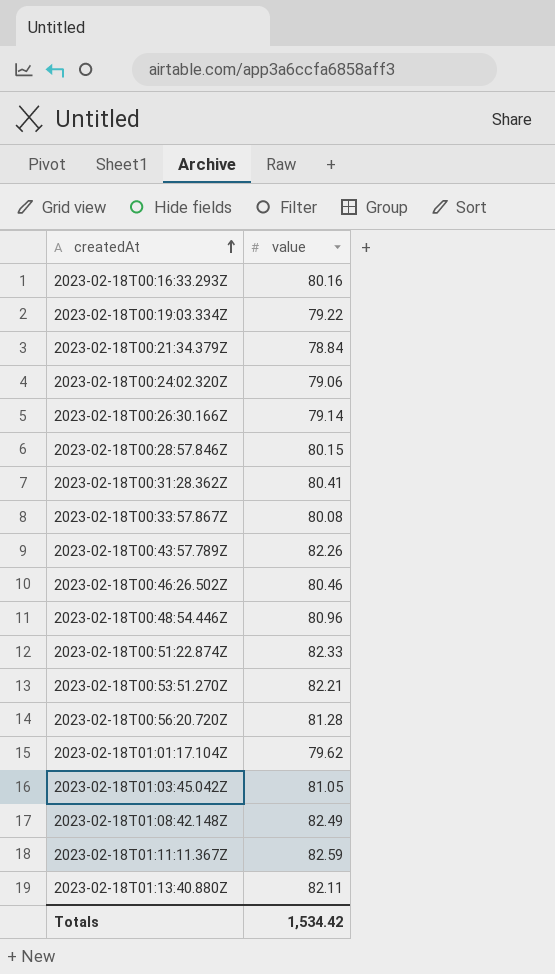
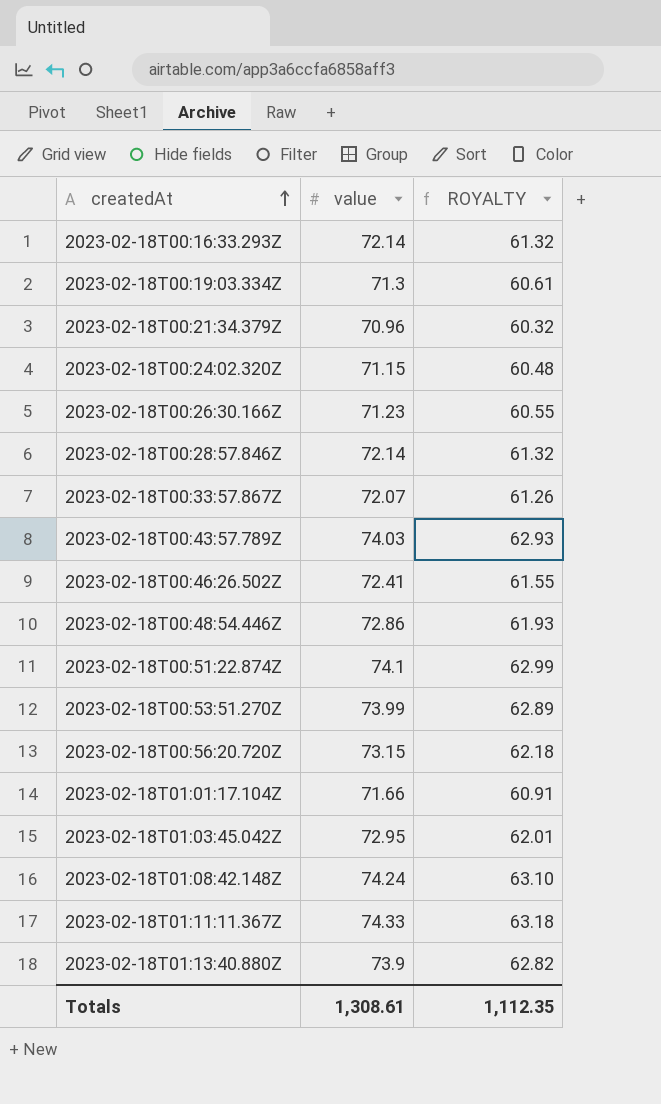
column ROYALTY | formula: none -> [value] * 0.85
row 2023-02-18T00:31:28.362Z: 80.41 -> none
2023-02-18T00:16:33.293Z | value: 80.16 -> 72.14
2023-02-18T00:19:03.334Z | value: 79.22 -> 71.3
2023-02-18T00:21:34.379Z | value: 78.84 -> 70.96
2023-02-18T00:24:02.320Z | value: 79.06 -> 71.15
2023-02-18T00:26:30.166Z | value: 79.14 -> 71.23
2023-02-18T00:28:57.846Z | value: 80.15 -> 72.14
2023-02-18T00:33:57.867Z | value: 80.08 -> 72.07
2023-02-18T00:43:57.789Z | value: 82.26 -> 74.03
2023-02-18T00:46:26.502Z | value: 80.46 -> 72.41
2023-02-18T00:48:54.446Z | value: 80.96 -> 72.86
2023-02-18T00:51:22.874Z | value: 82.33 -> 74.1
2023-02-18T00:53:51.270Z | value: 82.21 -> 73.99
2023-02-18T00:56:20.720Z | value: 81.28 -> 73.15
2023-02-18T01:01:17.104Z | value: 79.62 -> 71.66
2023-02-18T01:03:45.042Z | value: 81.05 -> 72.95
2023-02-18T01:08:42.148Z | value: 82.49 -> 74.24
2023-02-18T01:11:11.367Z | value: 82.59 -> 74.33
2023-02-18T01:13:40.880Z | value: 82.11 -> 73.9
Totals | value: 1,534.42 -> 1,308.61

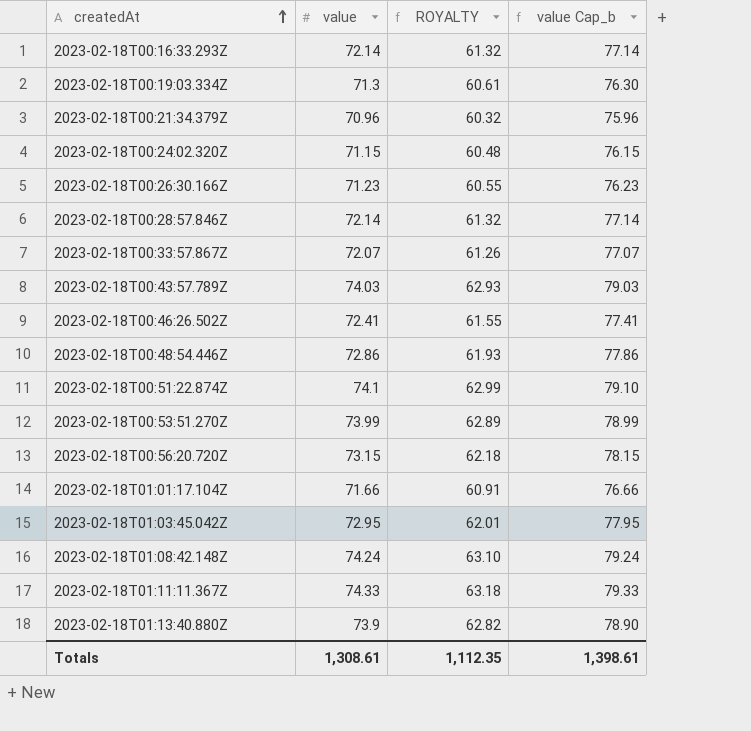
column value Cap_b | formula: none -> [value] + 5

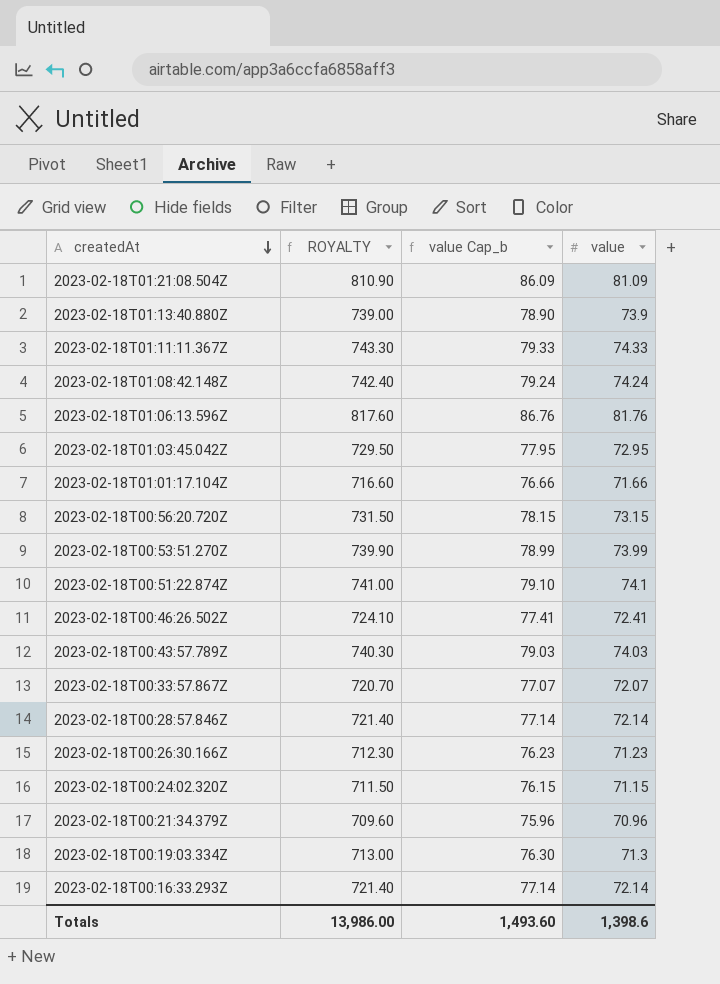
row order: createdAt ascending -> createdAt descending
column ROYALTY | formula: [value] * 0.85 -> [value] * 10
column value | position: 2 -> 4
row 2023-02-18T00:48:54.446Z: 72.86 | 61.93 | 77.86 -> none
row 2023-02-18T01:21:08.504Z: none -> 810.90 | 86.09 | 81.09
row 2023-02-18T01:06:13.596Z: none -> 817.60 | 86.76 | 81.76
Totals | ROYALTY: 1,112.35 -> 13,986.00
Totals | value Cap_b: 1,398.61 -> 1,493.60
Totals | value: 1,308.61 -> 1,398.6

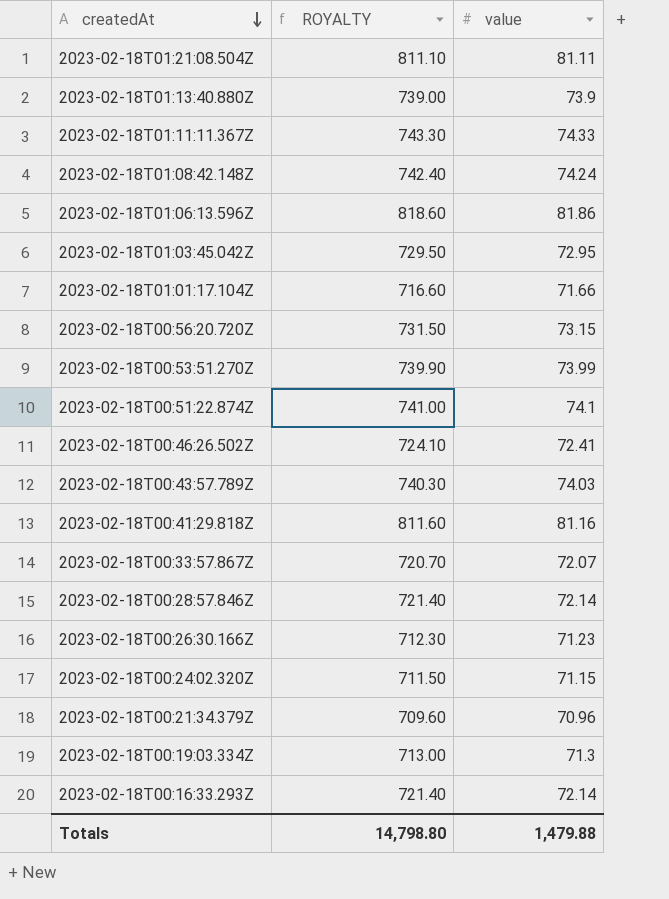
column value Cap_b | formula: [value] + 5 -> none
2023-02-18T01:21:08.504Z | ROYALTY: 810.90 -> 811.10
2023-02-18T01:21:08.504Z | value: 81.09 -> 81.11
2023-02-18T01:06:13.596Z | ROYALTY: 817.60 -> 818.60
2023-02-18T01:06:13.596Z | value: 81.76 -> 81.86
row 2023-02-18T00:41:29.818Z: none -> 811.60 | 81.16
Totals | ROYALTY: 13,986.00 -> 14,798.80
Totals | value: 1,398.6 -> 1,479.88

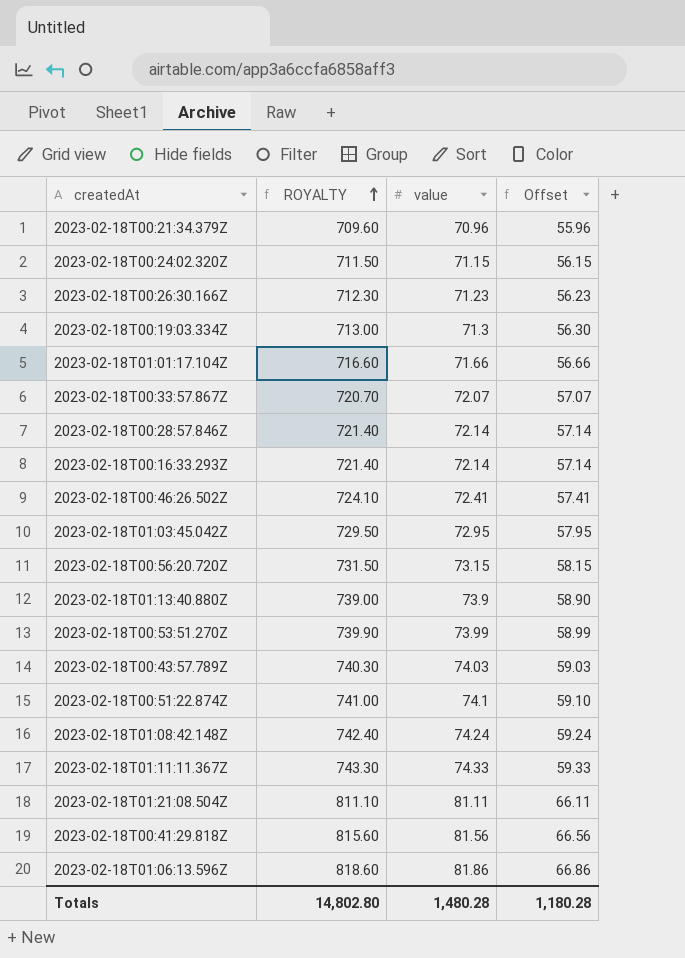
row order: createdAt descending -> ROYALTY ascending
column Offset | formula: none -> [value] - 15
2023-02-18T00:41:29.818Z | ROYALTY: 811.60 -> 815.60
2023-02-18T00:41:29.818Z | value: 81.16 -> 81.56
Totals | ROYALTY: 14,798.80 -> 14,802.80
Totals | value: 1,479.88 -> 1,480.28

